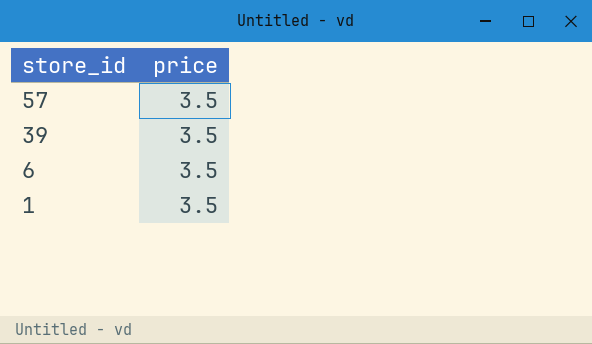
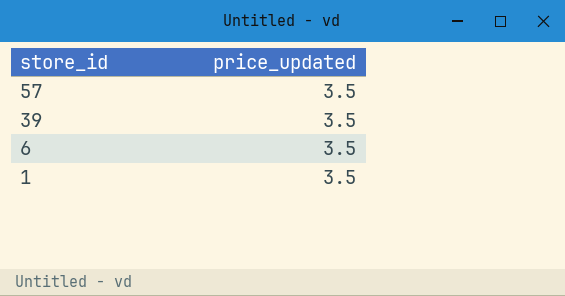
column name: price -> price_updated

